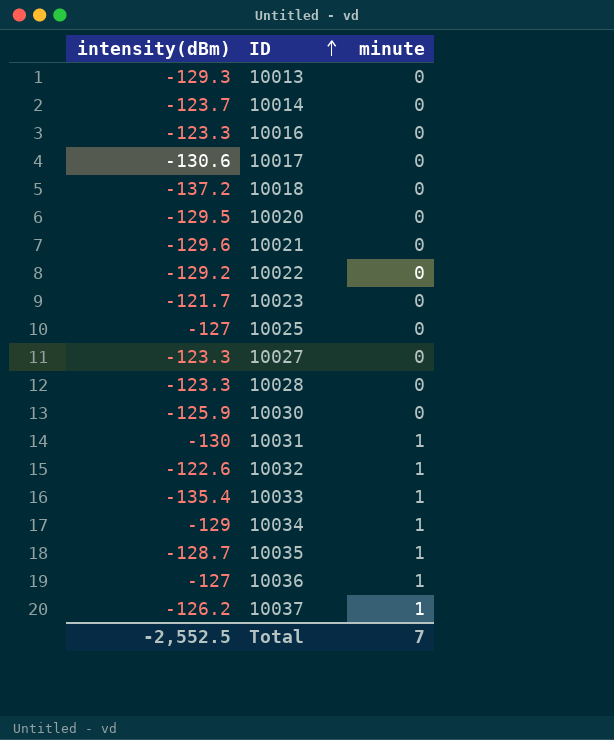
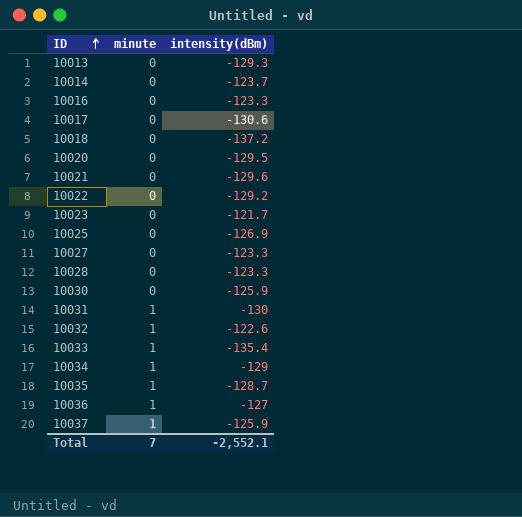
column intensity(dBm) | position: 1 -> 3
10025 | intensity(dBm): -127 -> -126.9
10037 | intensity(dBm): -126.2 -> -125.9
Total | intensity(dBm): -2,552.5 -> -2,552.1

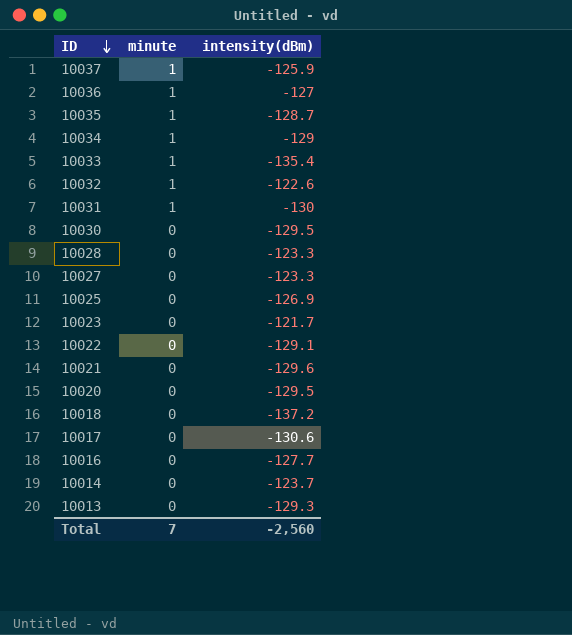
row order: ID ascending -> ID descending
10030 | intensity(dBm): -125.9 -> -129.5
10022 | intensity(dBm): -129.2 -> -129.1
10016 | intensity(dBm): -123.3 -> -127.7
Total | intensity(dBm): -2,552.1 -> -2,560

